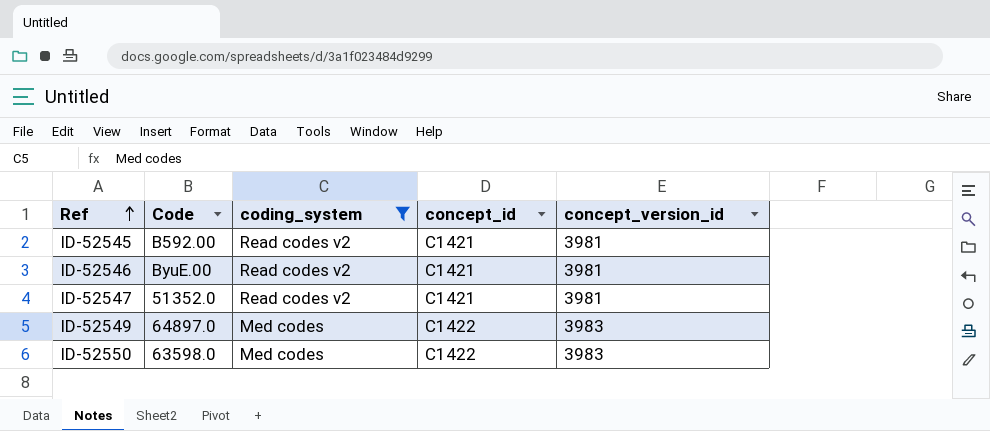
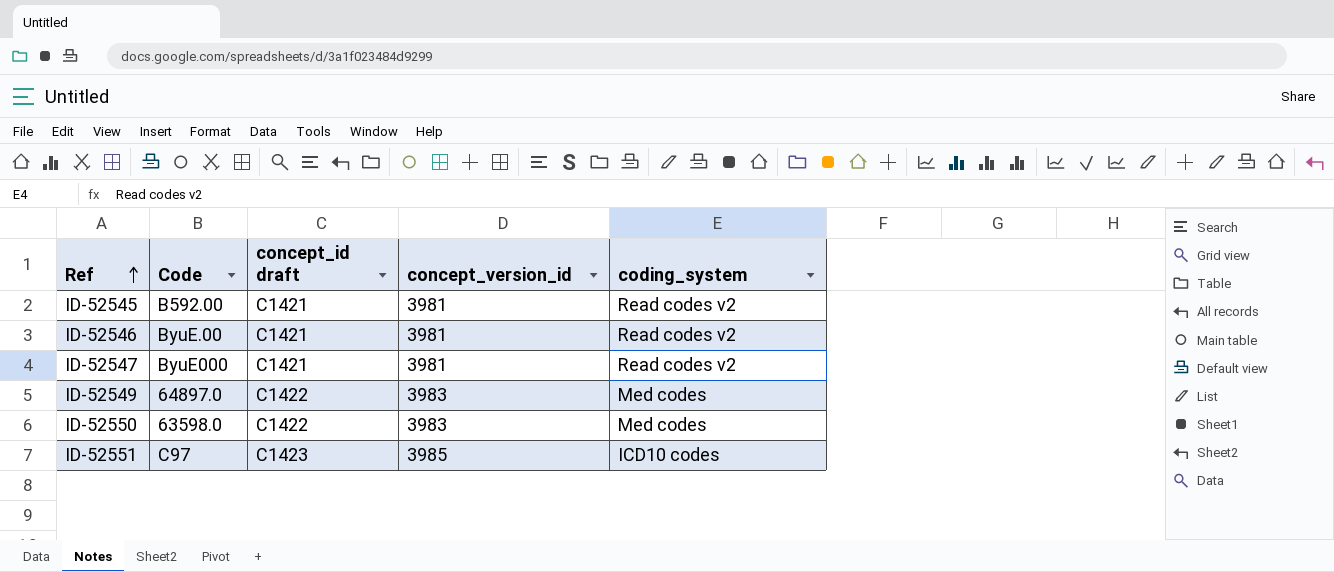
filter: coding_system != ICD10 codes -> none
column name: concept_id -> concept_id draft
column coding_system | position: 3 -> 5
ID-52547 | Code: 51352.0 -> ByuE000

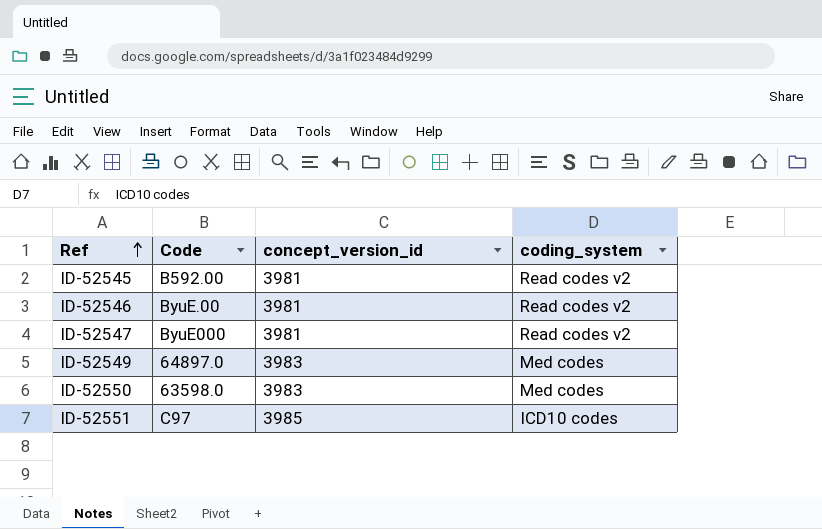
column concept_id draft | position: 3 -> none

